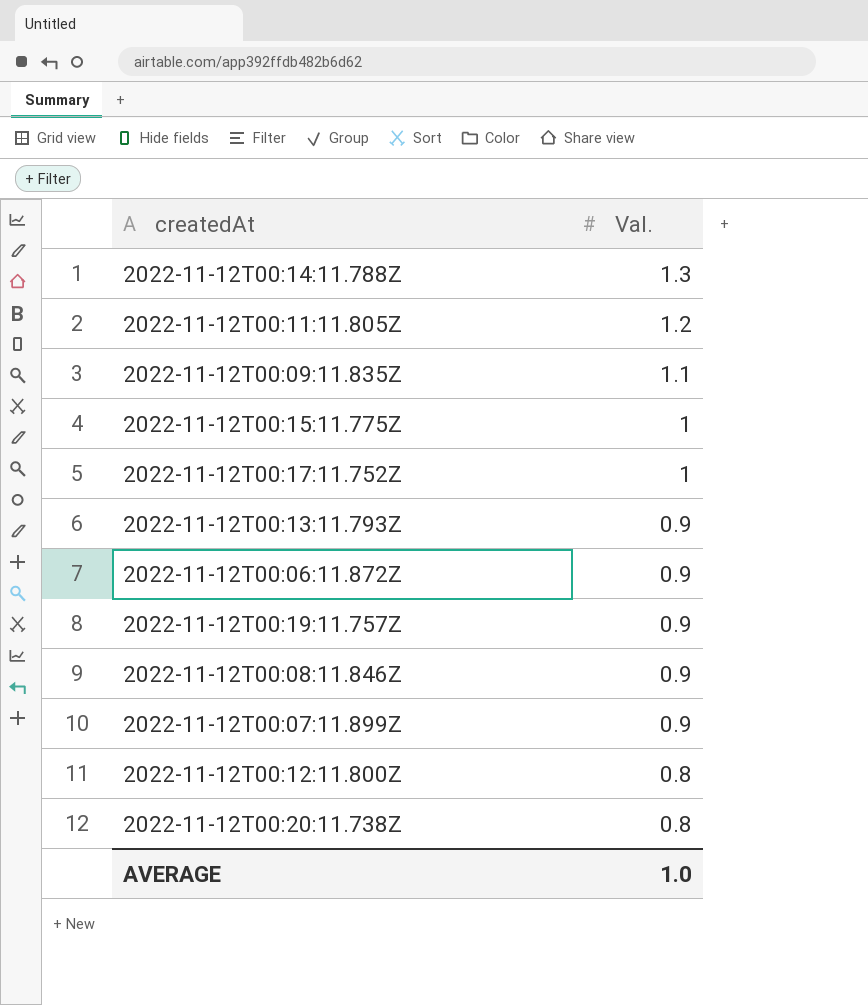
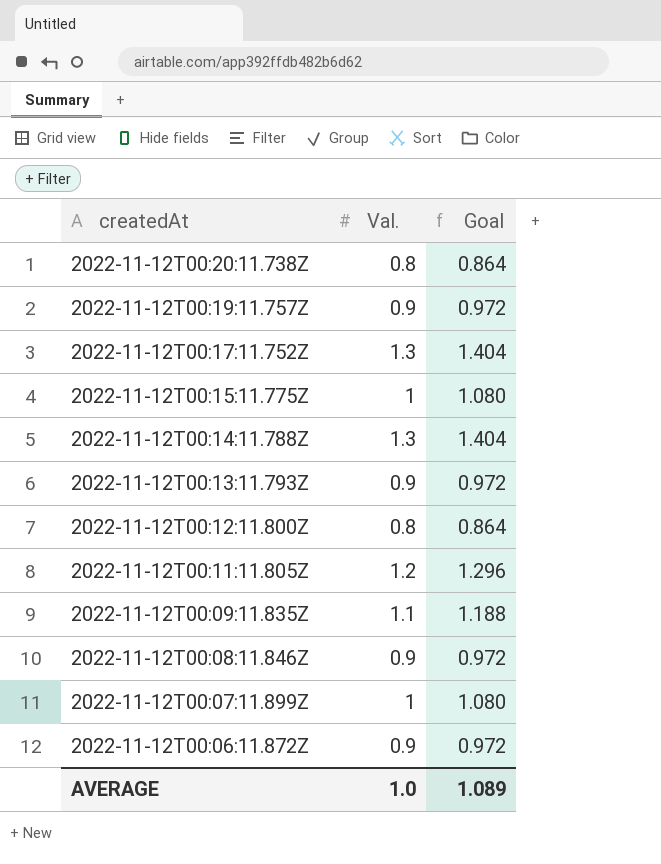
row order: Val. descending -> createdAt descending
column Goal | formula: none -> [Val.] * 1.08
2022-11-12T00:17:11.752Z | Val.: 1 -> 1.3
2022-11-12T00:07:11.899Z | Val.: 0.9 -> 1

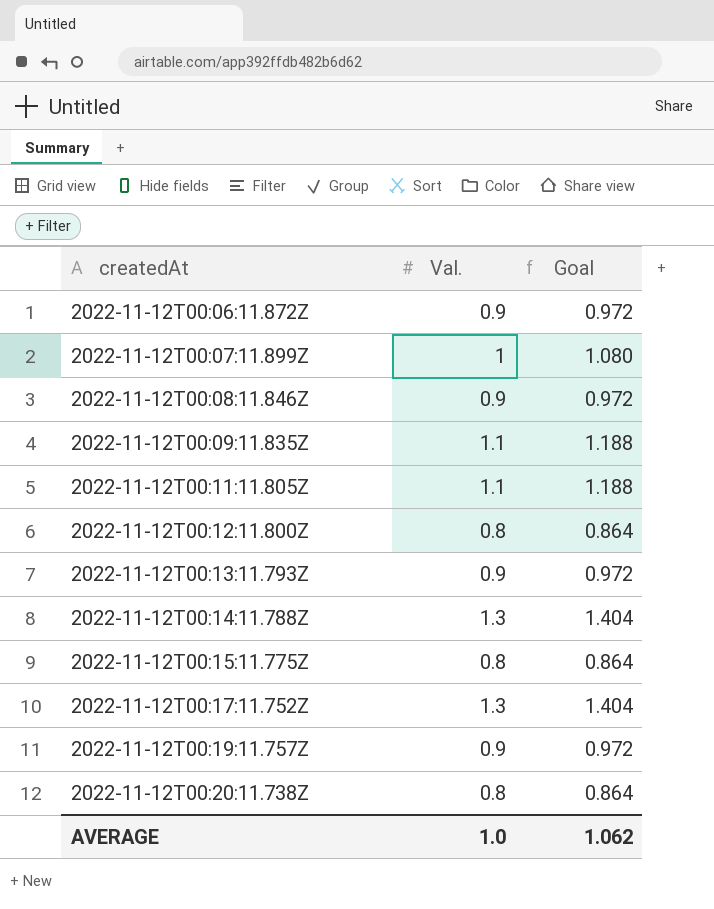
row order: createdAt descending -> createdAt ascending
2022-11-12T00:11:11.805Z | Val.: 1.2 -> 1.1
2022-11-12T00:11:11.805Z | Goal: 1.296 -> 1.188
2022-11-12T00:15:11.775Z | Val.: 1 -> 0.8
2022-11-12T00:15:11.775Z | Goal: 1.080 -> 0.864
AVERAGE | Goal: 1.089 -> 1.062

